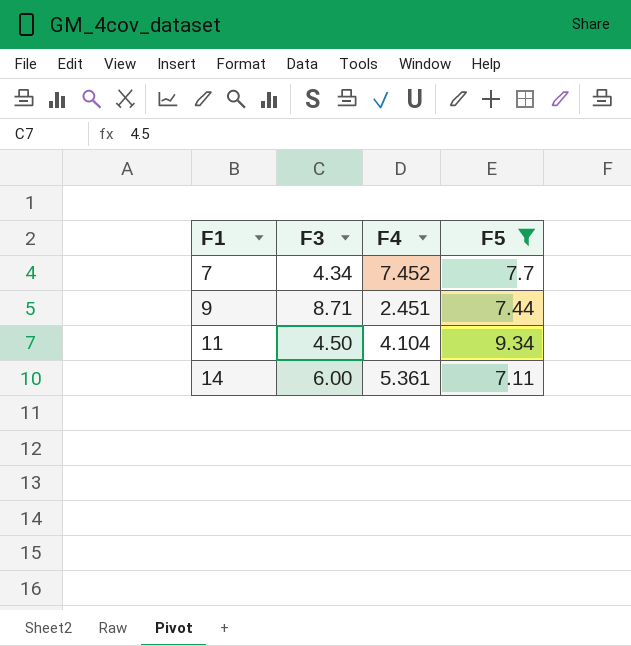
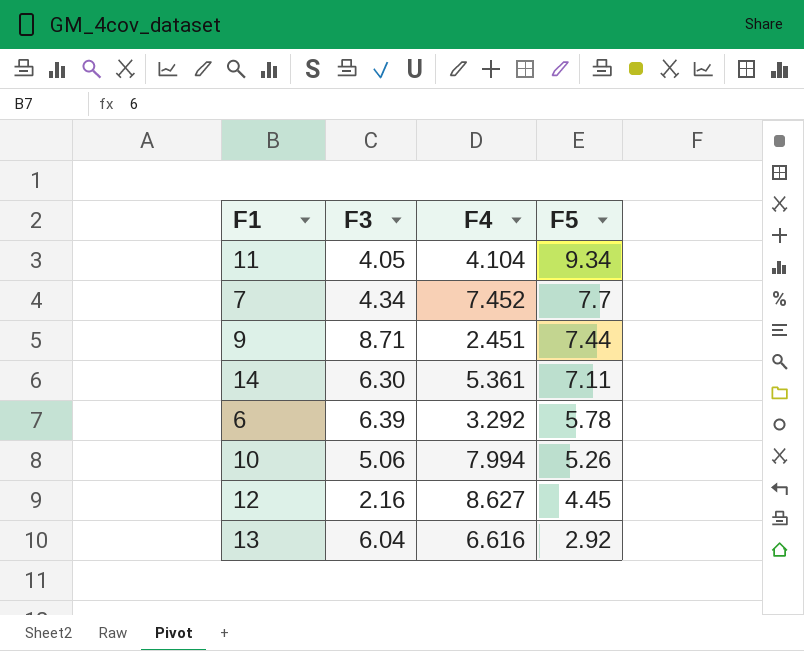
filter: F5 >= 7.11 -> none
row order: F1 ascending -> F5 descending
11 | F3: 4.50 -> 4.05
14 | F3: 6.00 -> 6.30

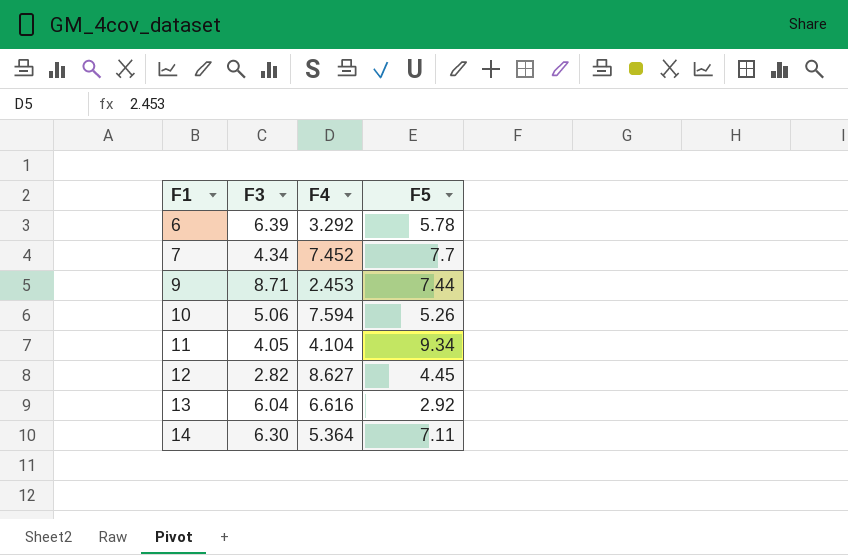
row order: F5 descending -> F1 ascending
9 | F4: 2.451 -> 2.453
10 | F4: 7.994 -> 7.594
12 | F3: 2.16 -> 2.82
14 | F4: 5.361 -> 5.364

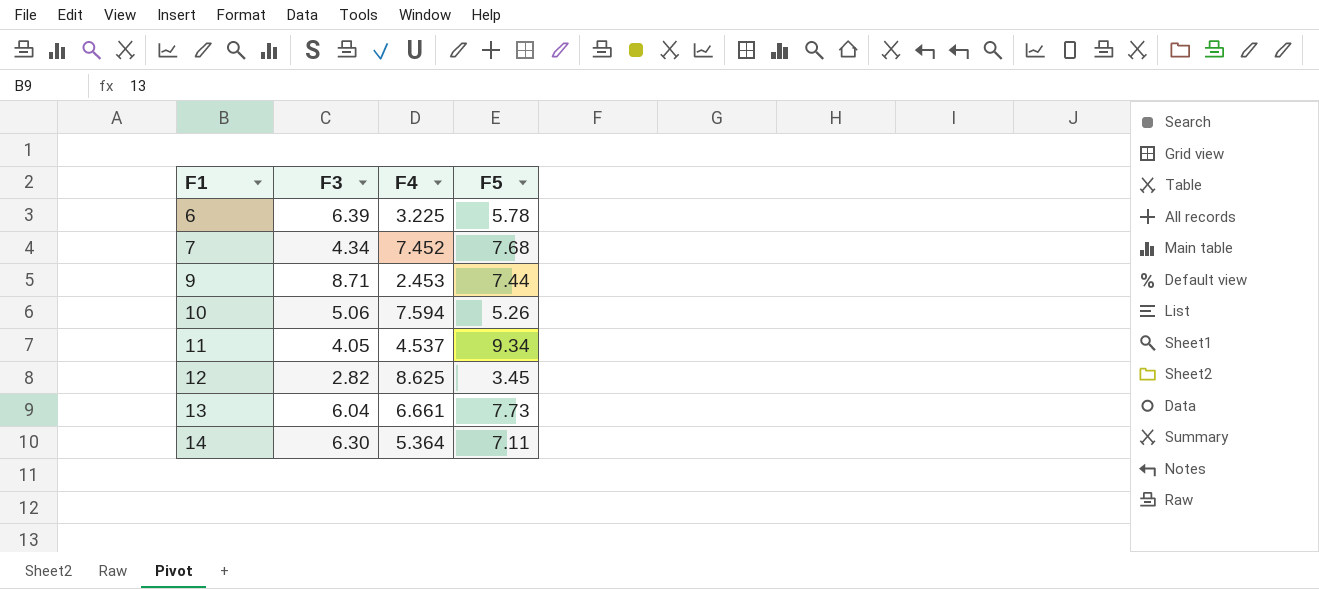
6 | F4: 3.292 -> 3.225
7 | F5: 7.7 -> 7.68
11 | F4: 4.104 -> 4.537
12 | F4: 8.627 -> 8.625
12 | F5: 4.45 -> 3.45
13 | F4: 6.616 -> 6.661
13 | F5: 2.92 -> 7.73

